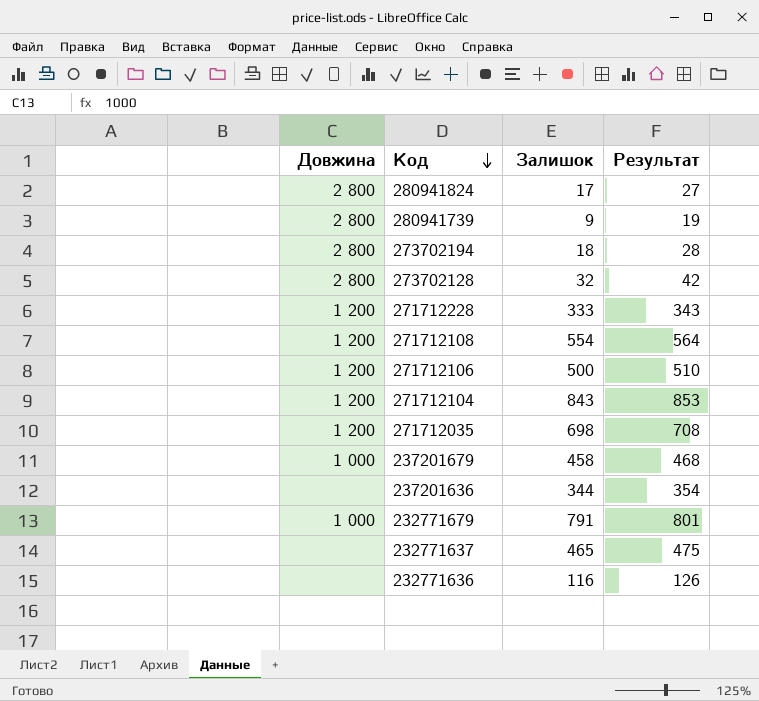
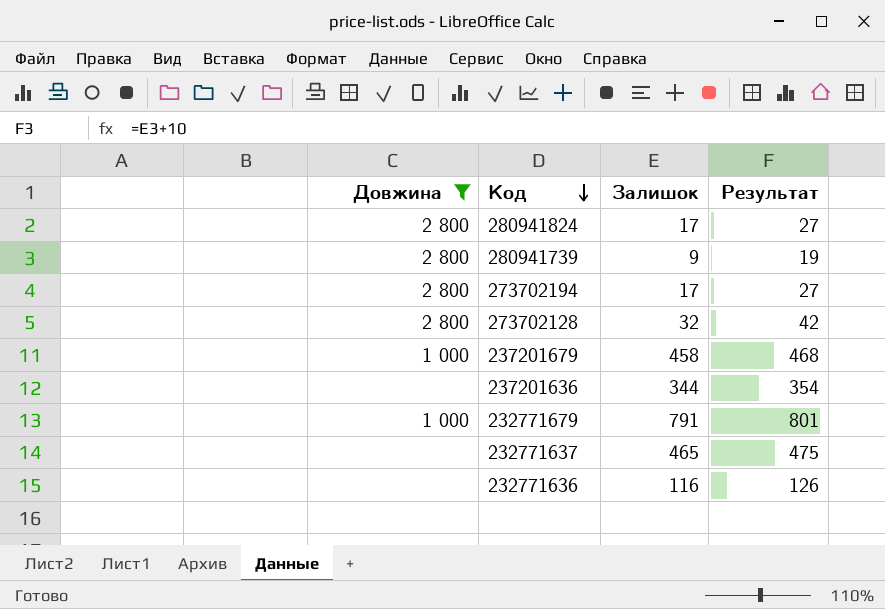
filter: none -> Довжина != 1 200
273702194 | Залишок: 18 -> 17
273702194 | Результат: 28 -> 27

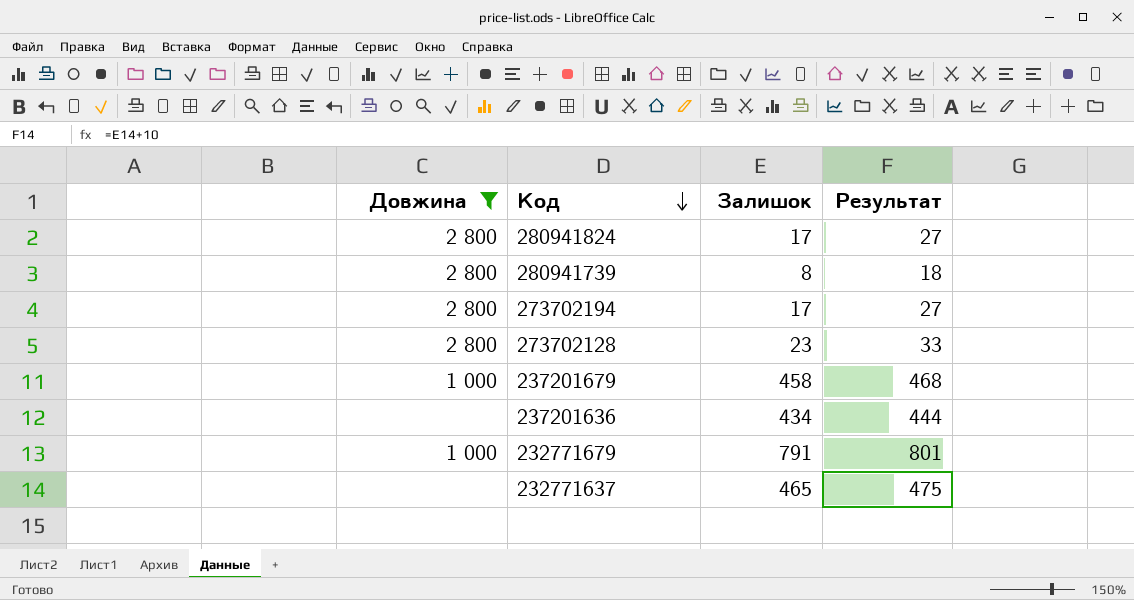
row 232771636: none | 116 | 126 -> none
280941739 | Залишок: 9 -> 8
280941739 | Результат: 19 -> 18
273702128 | Залишок: 32 -> 23
273702128 | Результат: 42 -> 33
237201636 | Залишок: 344 -> 434
237201636 | Результат: 354 -> 444

